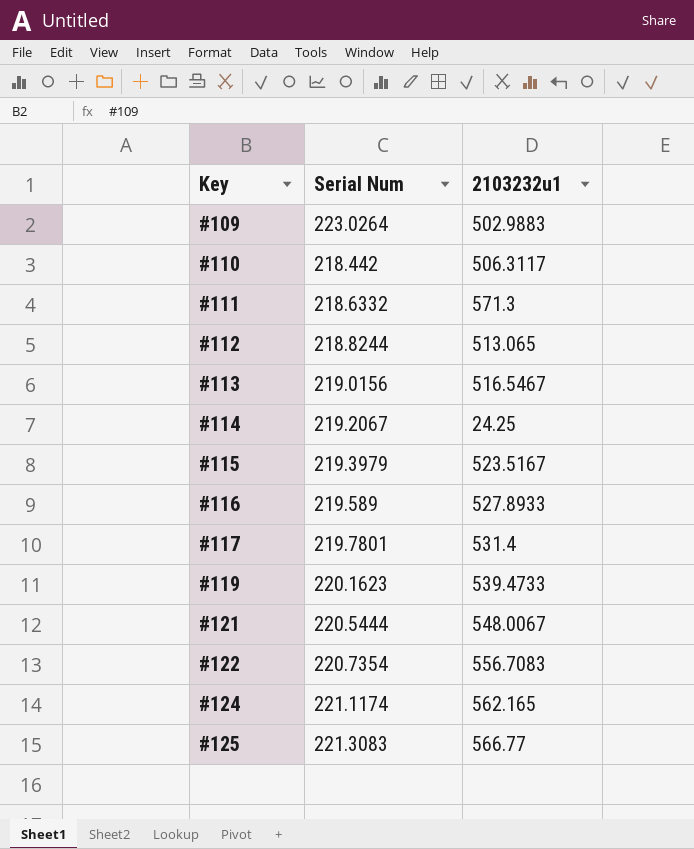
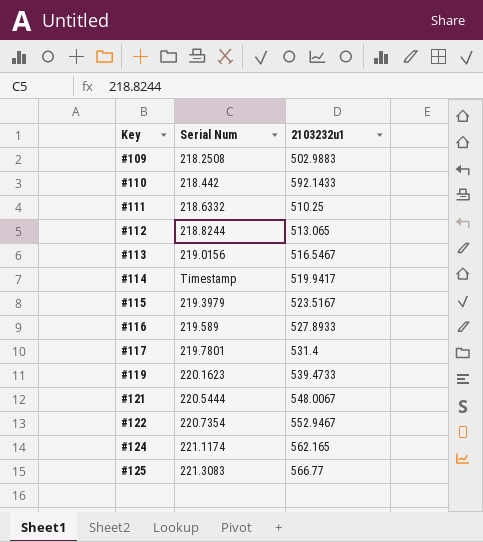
#109 | Serial Num: 223.0264 -> 218.2508
#110 | 2103232u1: 506.3117 -> 592.1433
#111 | 2103232u1: 571.3 -> 510.25
#114 | Serial Num: 219.2067 -> Timestamp
#114 | 2103232u1: 24.25 -> 519.9417
#122 | 2103232u1: 556.7083 -> 552.9467

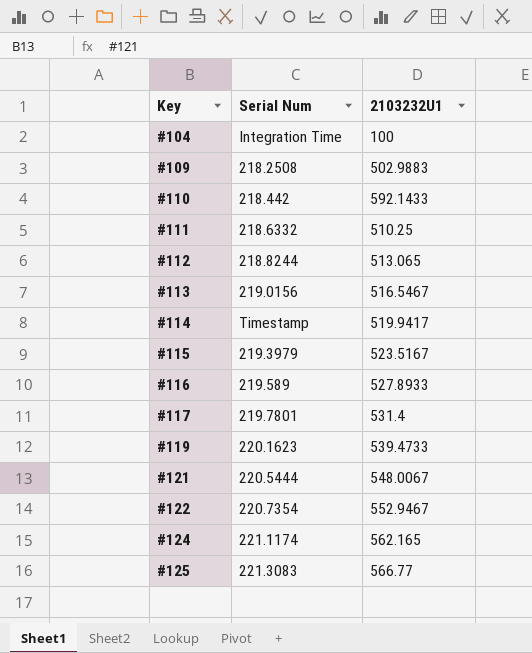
column name: 2103232u1 -> 2103232U1
row #104: none -> Integration Time | 100

